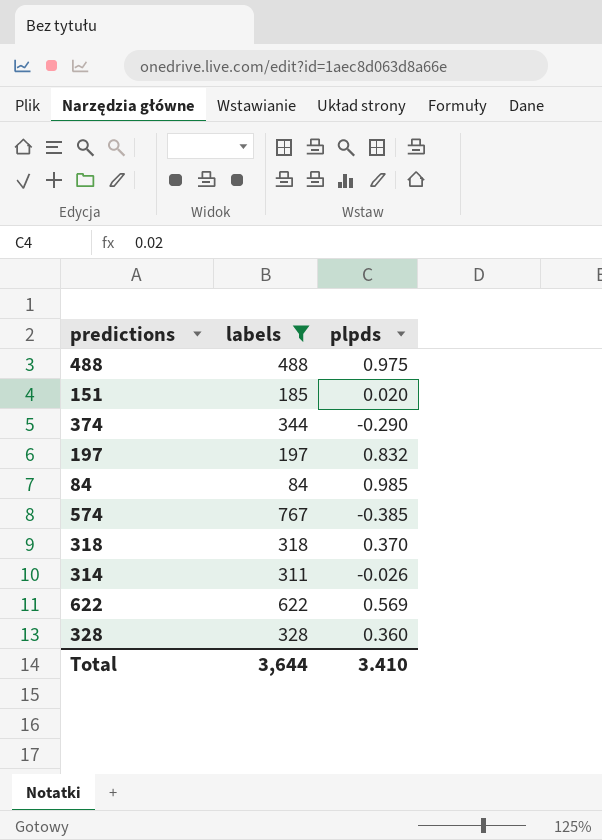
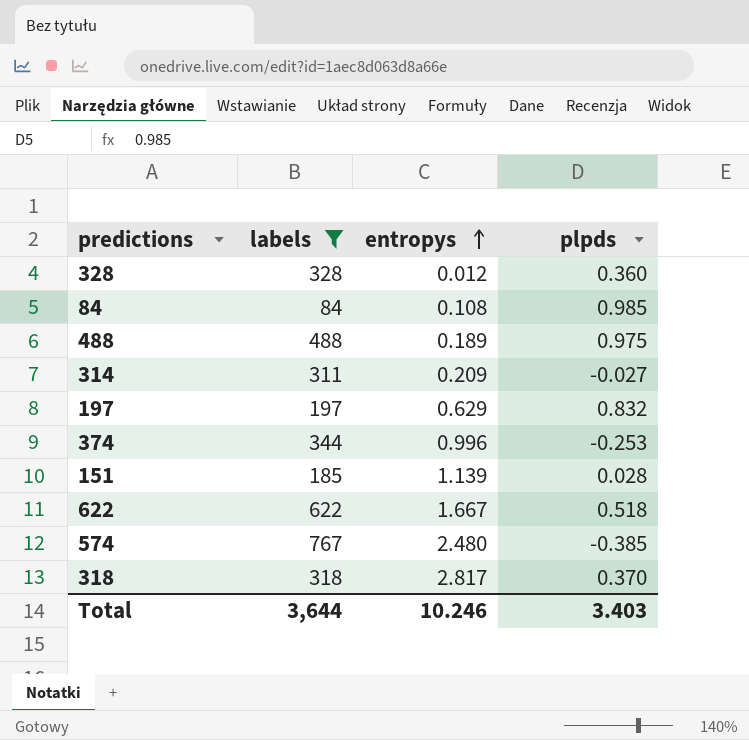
row order: none -> entropys ascending
column entropys | position: none -> 3
314 | plpds: -0.026 -> -0.027
374 | plpds: -0.290 -> -0.253
151 | plpds: 0.020 -> 0.028
622 | plpds: 0.569 -> 0.518
Total | plpds: 3.410 -> 3.403

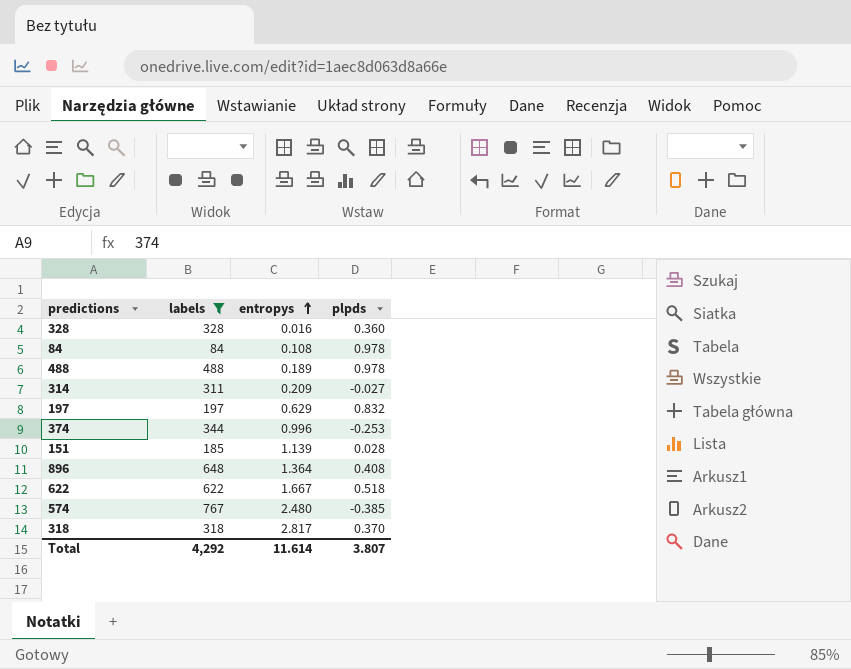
328 | entropys: 0.012 -> 0.016
84 | plpds: 0.985 -> 0.978
488 | plpds: 0.975 -> 0.978
row 896: none -> 648 | 1.364 | 0.408
Total | labels: 3,644 -> 4,292
Total | entropys: 10.246 -> 11.614
Total | plpds: 3.403 -> 3.807

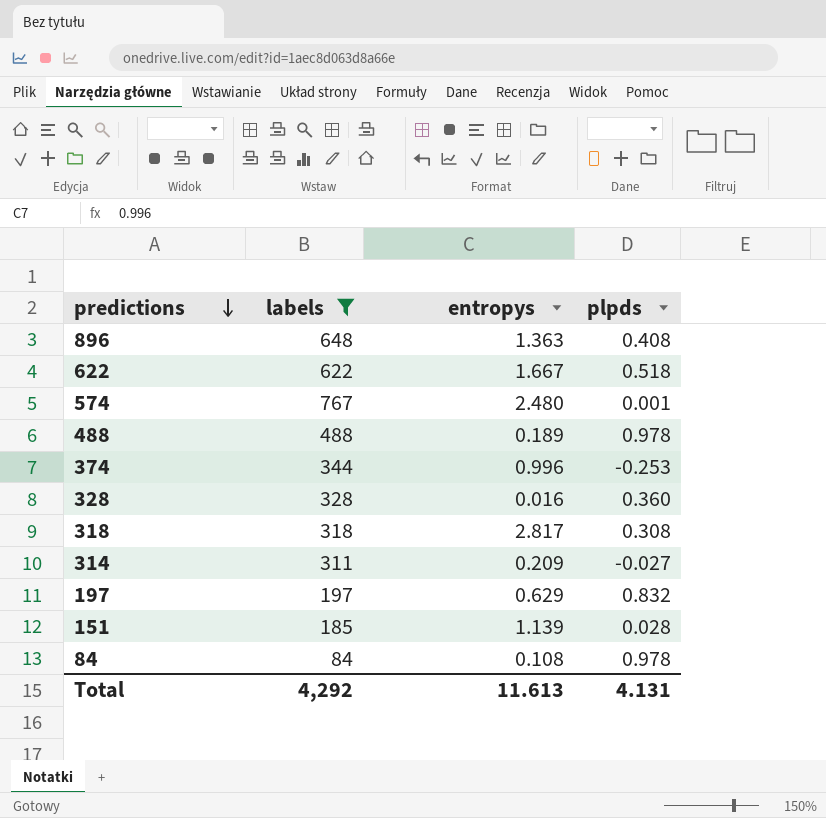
row order: entropys ascending -> predictions descending
896 | entropys: 1.364 -> 1.363
574 | plpds: -0.385 -> 0.001
318 | plpds: 0.370 -> 0.308
Total | entropys: 11.614 -> 11.613
Total | plpds: 3.807 -> 4.131

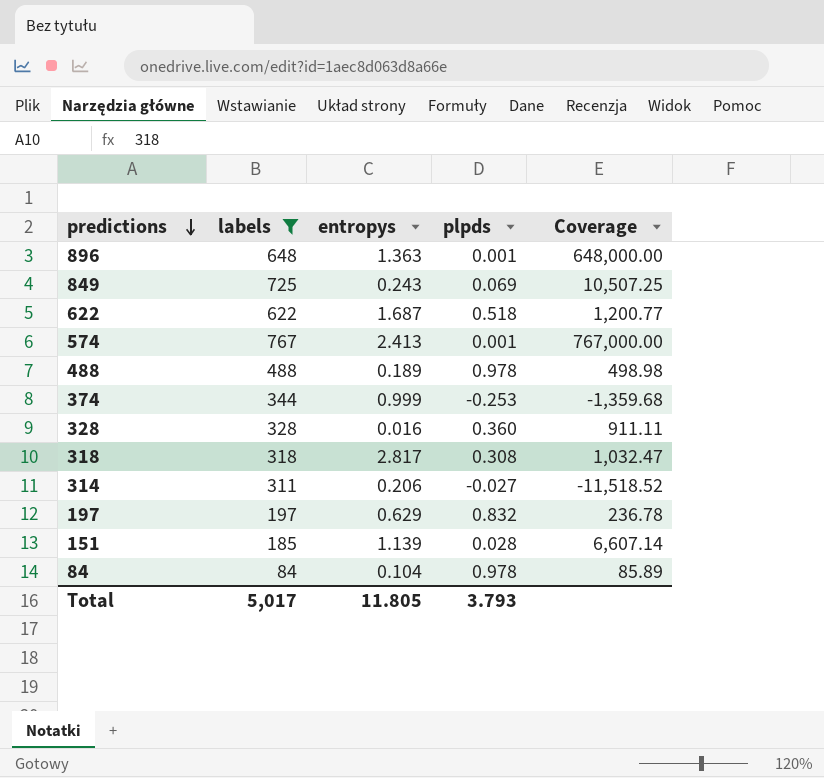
column Coverage | formula: none -> [labels] / [plpds]
896 | plpds: 0.408 -> 0.001
row 849: none -> 725 | 0.243 | 0.069 | 10,507.25
622 | entropys: 1.667 -> 1.687
574 | entropys: 2.480 -> 2.413
374 | entropys: 0.996 -> 0.999
314 | entropys: 0.209 -> 0.206
84 | entropys: 0.108 -> 0.104
Total | labels: 4,292 -> 5,017
Total | entropys: 11.613 -> 11.805
Total | plpds: 4.131 -> 3.793

